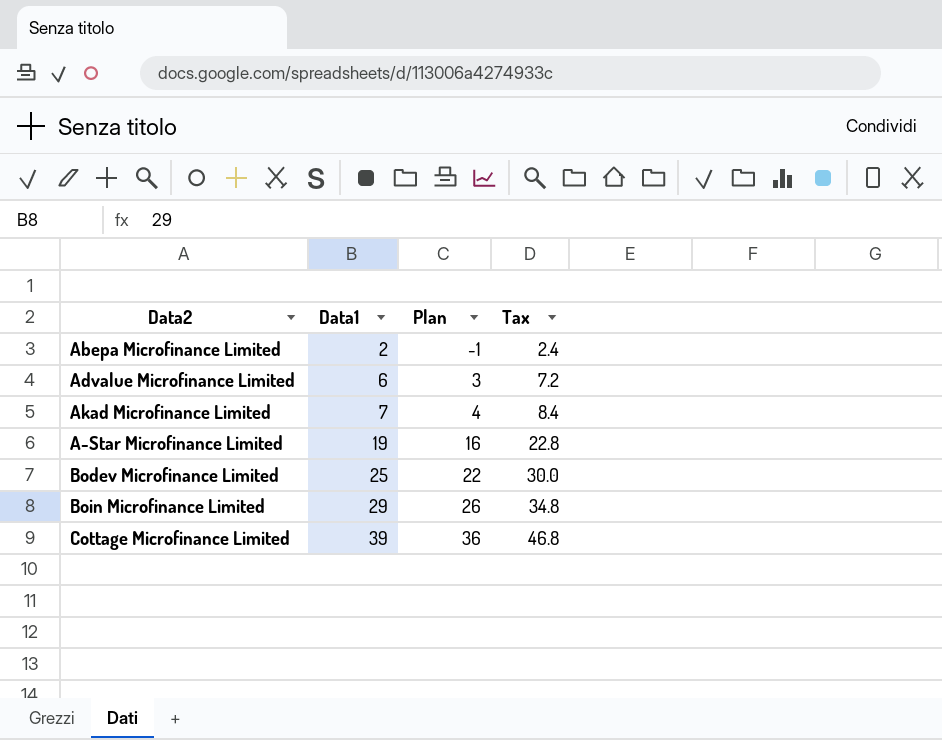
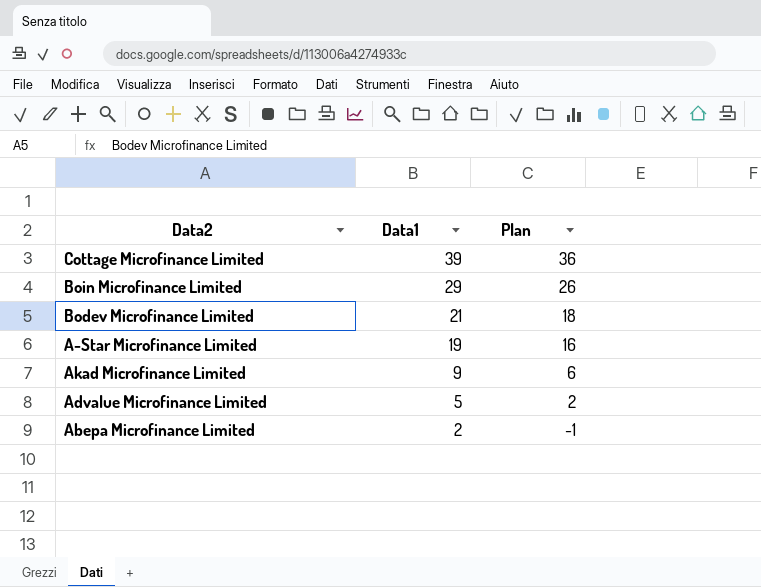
row order: Data1 ascending -> Data1 descending
column Tax | formula: [Data1] * 1.2 -> none
Bodev Microfinance Limited | Data1: 25 -> 21
Bodev Microfinance Limited | Plan: 22 -> 18
Akad Microfinance Limited | Data1: 7 -> 9
Akad Microfinance Limited | Plan: 4 -> 6
Advalue Microfinance Limited | Data1: 6 -> 5
Advalue Microfinance Limited | Plan: 3 -> 2

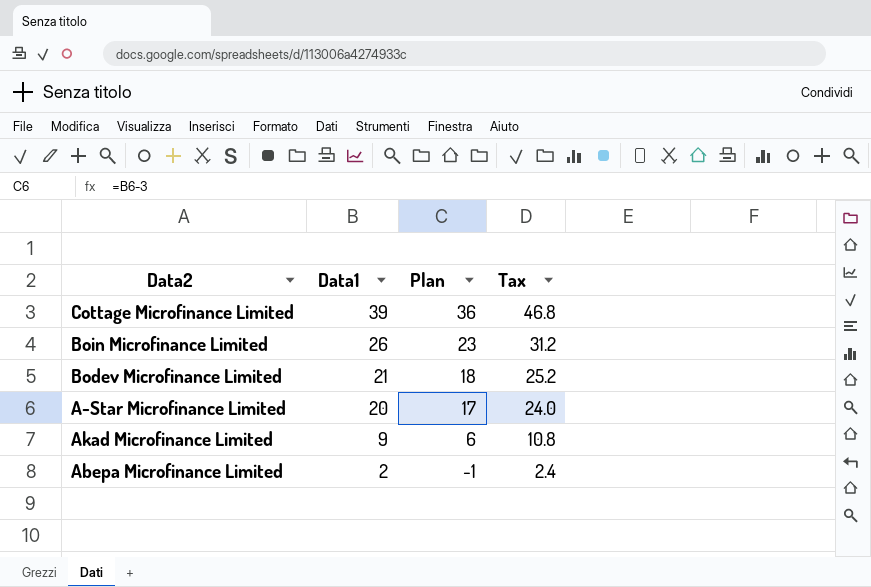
column Tax | formula: none -> [Data1] * 1.2
row Advalue Microfinance Limited: 5 | 2 -> none
Boin Microfinance Limited | Data1: 29 -> 26
Boin Microfinance Limited | Plan: 26 -> 23
A-Star Microfinance Limited | Data1: 19 -> 20
A-Star Microfinance Limited | Plan: 16 -> 17

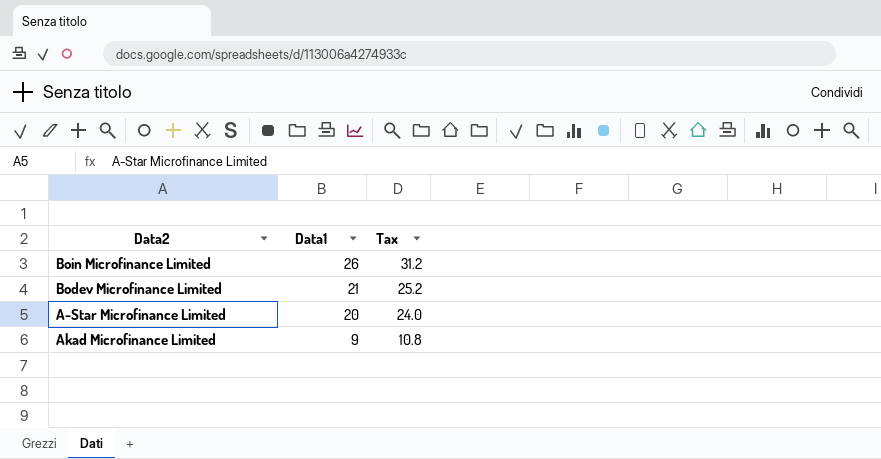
column Plan | formula: [Data1] - 3 -> none
row Cottage Microfinance Limited: 39 | 36 | 46.8 -> none
row Abepa Microfinance Limited: 2 | -1 | 2.4 -> none

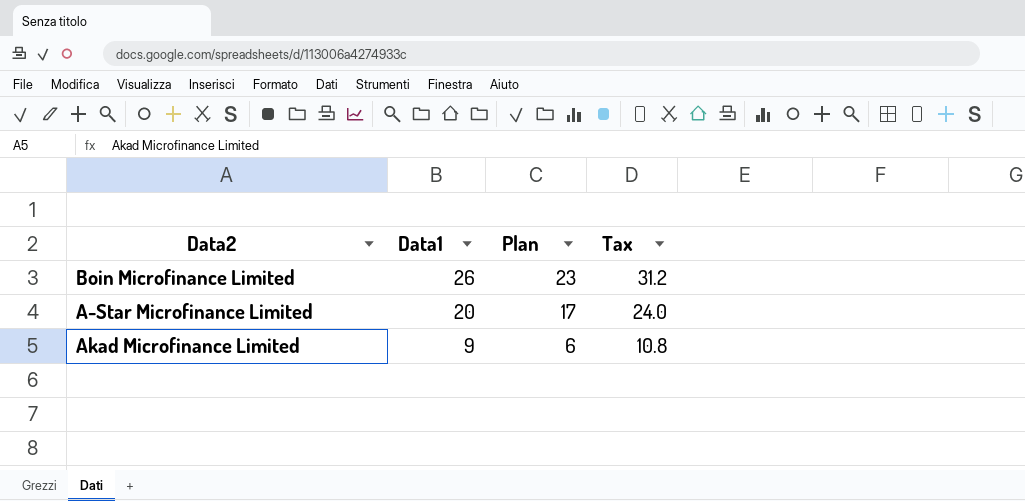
column Plan | formula: none -> [Data1] - 3
row Bodev Microfinance Limited: 21 | 25.2 -> none

